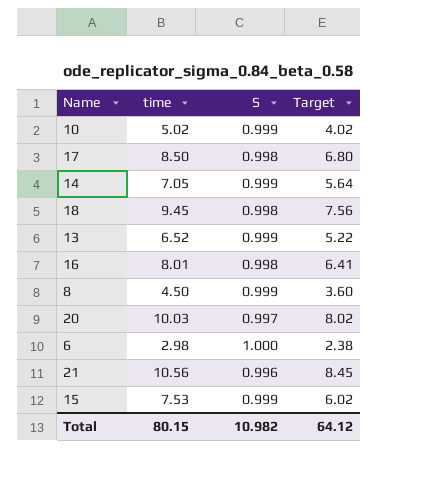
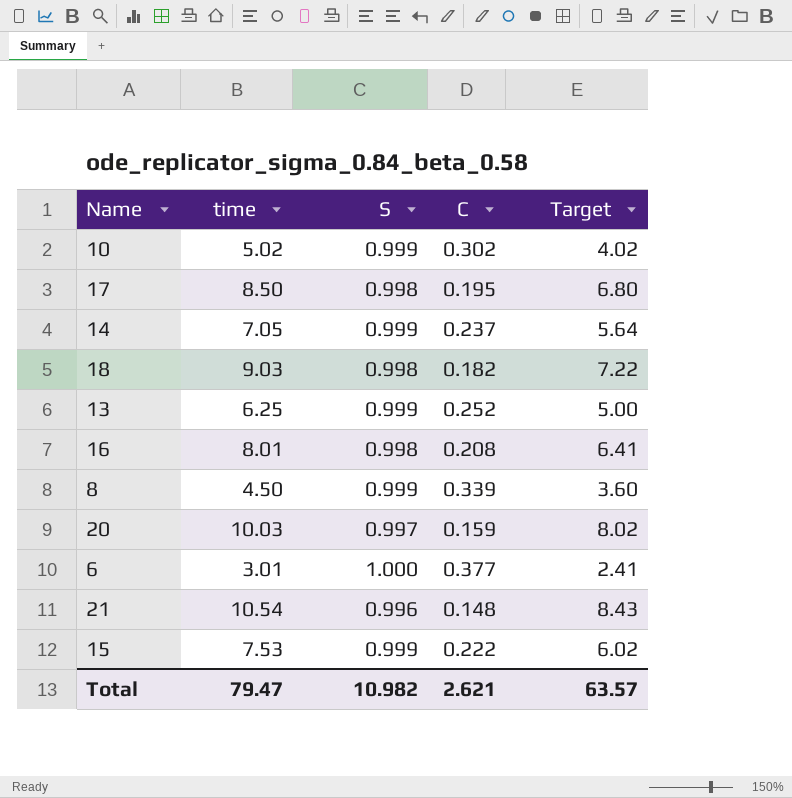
column C | position: none -> 4
18 | time: 9.45 -> 9.03
18 | Target: 7.56 -> 7.22
13 | time: 6.52 -> 6.25
13 | Target: 5.22 -> 5.00
6 | time: 2.98 -> 3.01
6 | Target: 2.38 -> 2.41
21 | time: 10.56 -> 10.54
21 | Target: 8.45 -> 8.43
Total | time: 80.15 -> 79.47
Total | Target: 64.12 -> 63.57

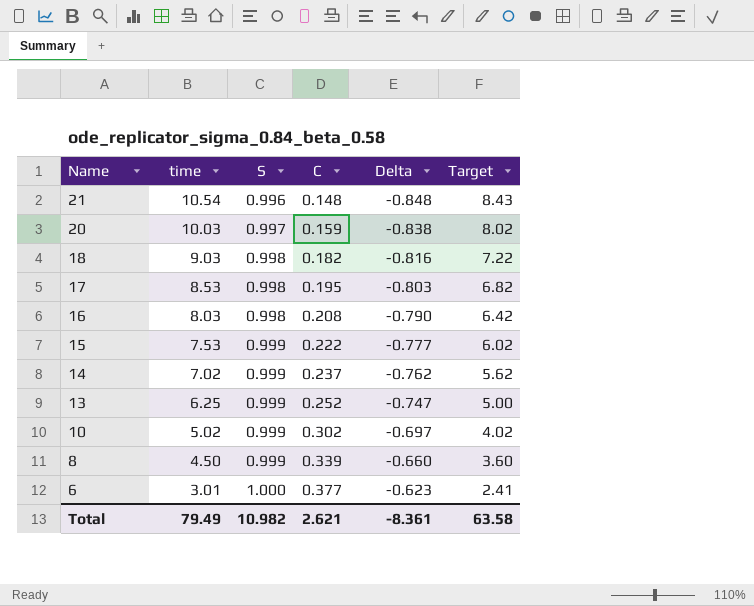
row order: none -> Name descending
column Delta | formula: none -> [C] - [S]
17 | time: 8.50 -> 8.53
17 | Target: 6.80 -> 6.82
16 | time: 8.01 -> 8.03
16 | Target: 6.41 -> 6.42
14 | time: 7.05 -> 7.02
14 | Target: 5.64 -> 5.62
Total | time: 79.47 -> 79.49
Total | Target: 63.57 -> 63.58

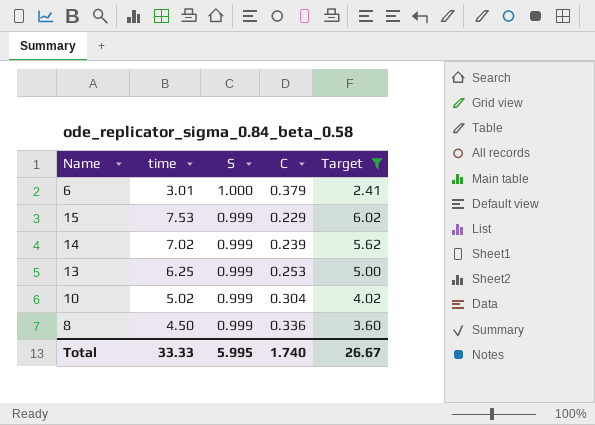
filter: none -> Target <= 6.02
row order: Name descending -> S descending
column Delta | formula: [C] - [S] -> none
6 | C: 0.377 -> 0.379
15 | C: 0.222 -> 0.229
14 | C: 0.237 -> 0.239
13 | C: 0.252 -> 0.253
10 | C: 0.302 -> 0.304
8 | C: 0.339 -> 0.336
Total | time: 79.49 -> 33.33
Total | S: 10.982 -> 5.995
Total | C: 2.621 -> 1.740
Total | Target: 63.58 -> 26.67

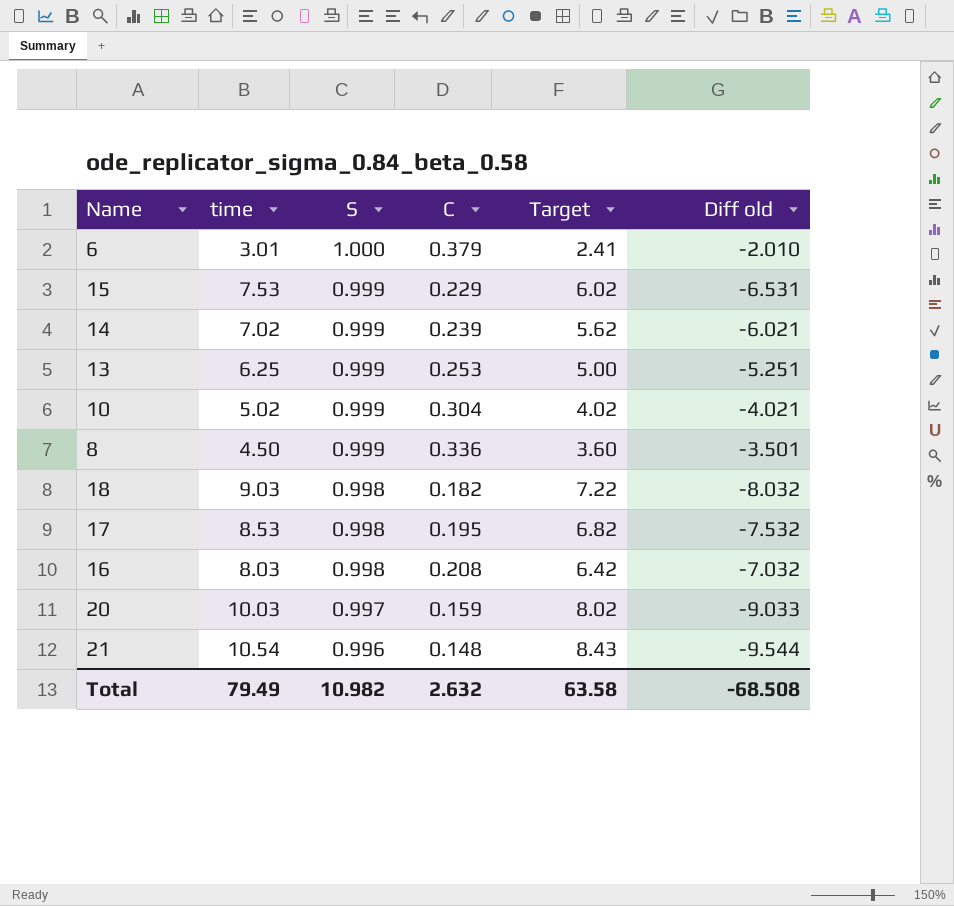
filter: Target <= 6.02 -> none
column Diff old | formula: none -> [S] - [time]
Total | time: 33.33 -> 79.49
Total | S: 5.995 -> 10.982
Total | C: 1.740 -> 2.632
Total | Target: 26.67 -> 63.58

